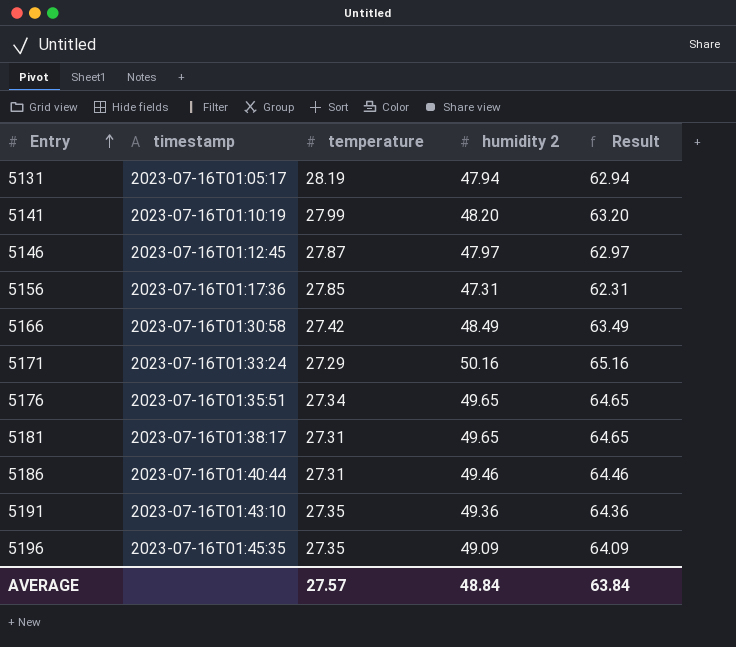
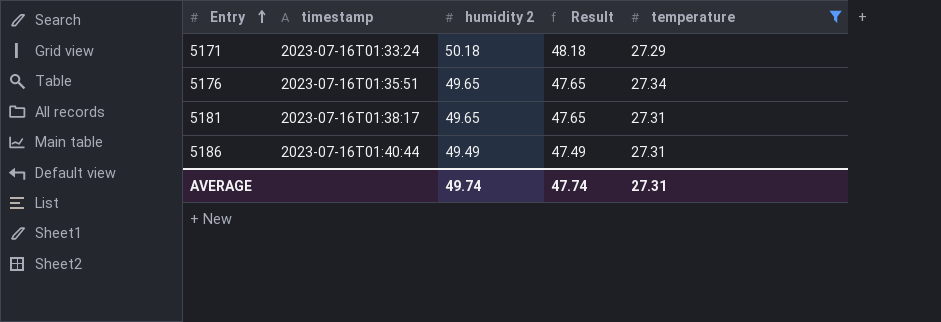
filter: none -> temperature <= 27.34
column Result | formula: [humidity 2] + 15 -> [humidity 2] - 2
column temperature | position: 3 -> 5
5171 | humidity 2: 50.16 -> 50.18
5186 | humidity 2: 49.46 -> 49.49
AVERAGE | humidity 2: 48.84 -> 49.74
AVERAGE | Result: 63.84 -> 47.74
AVERAGE | temperature: 27.57 -> 27.31

